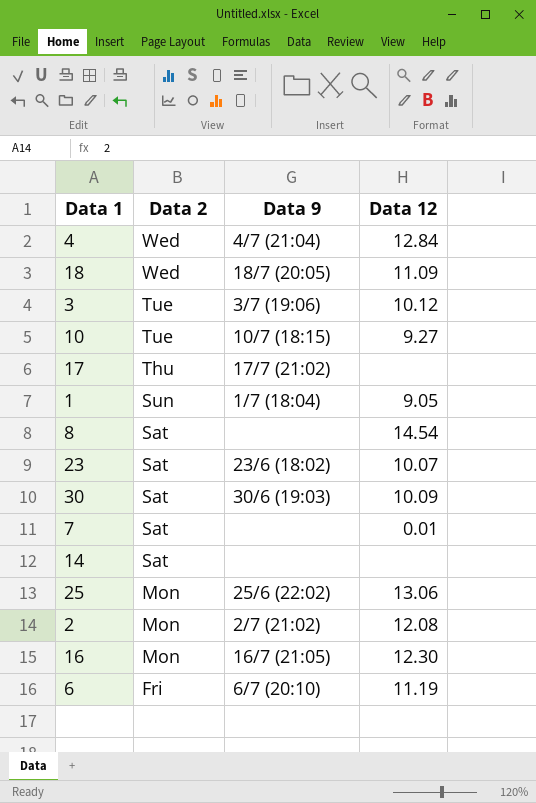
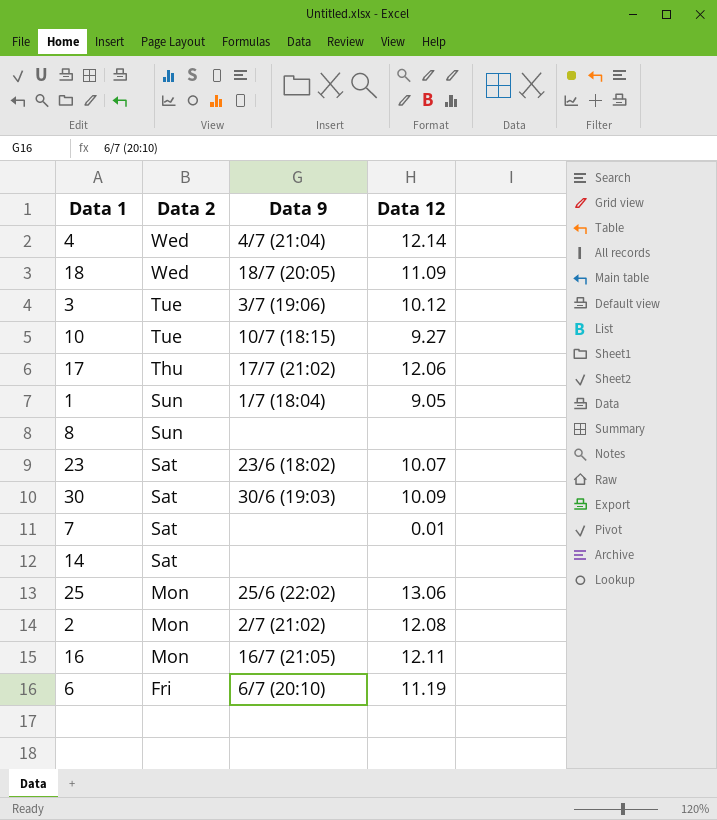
4 | Data 12: 12.84 -> 12.14
17 | Data 12: none -> 12.06
8 | Data 2: Sat -> Sun
8 | Data 12: 14.54 -> none
16 | Data 12: 12.30 -> 12.11

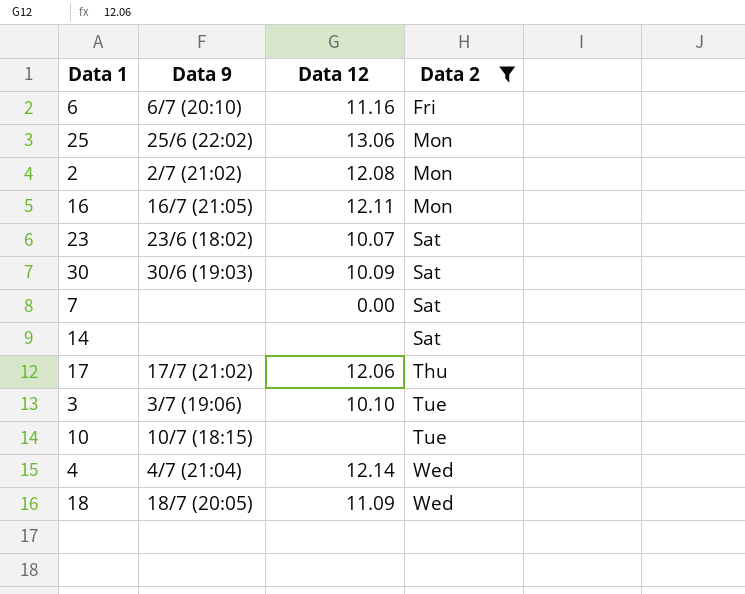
filter: none -> Data 2 != Sun
row order: Data 2 descending -> Data 2 ascending
column Data 2 | position: 2 -> 4
6 | Data 12: 11.19 -> 11.16
7 | Data 12: 0.01 -> 0.00
3 | Data 12: 10.12 -> 10.10
10 | Data 12: 9.27 -> none

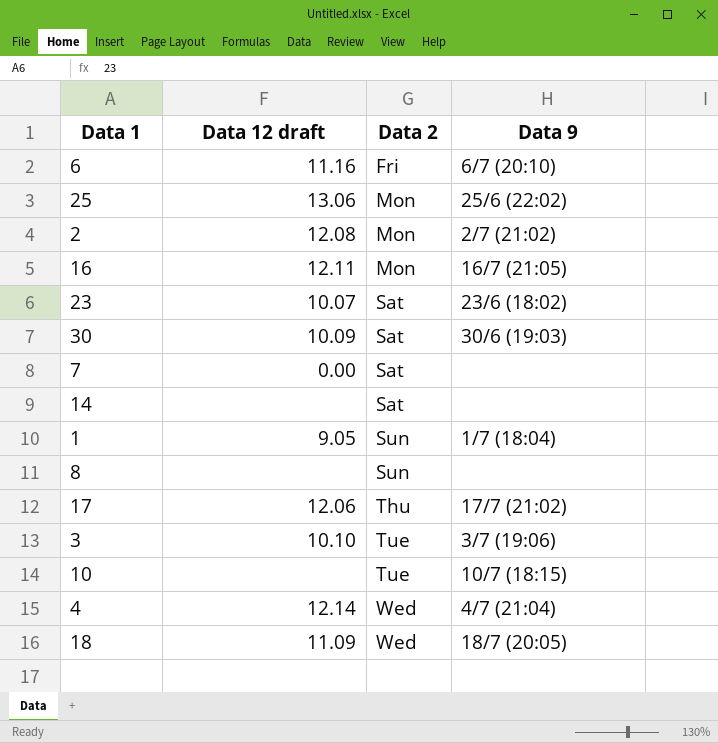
filter: Data 2 != Sun -> none
column name: Data 12 -> Data 12 draft
column Data 9 | position: 2 -> 4

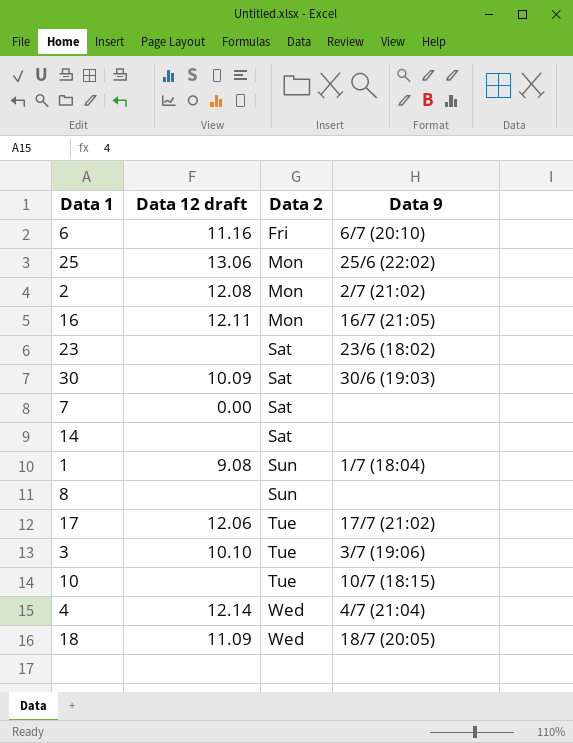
23 | Data 12 draft: 10.07 -> none
1 | Data 12 draft: 9.05 -> 9.08
17 | Data 2: Thu -> Tue

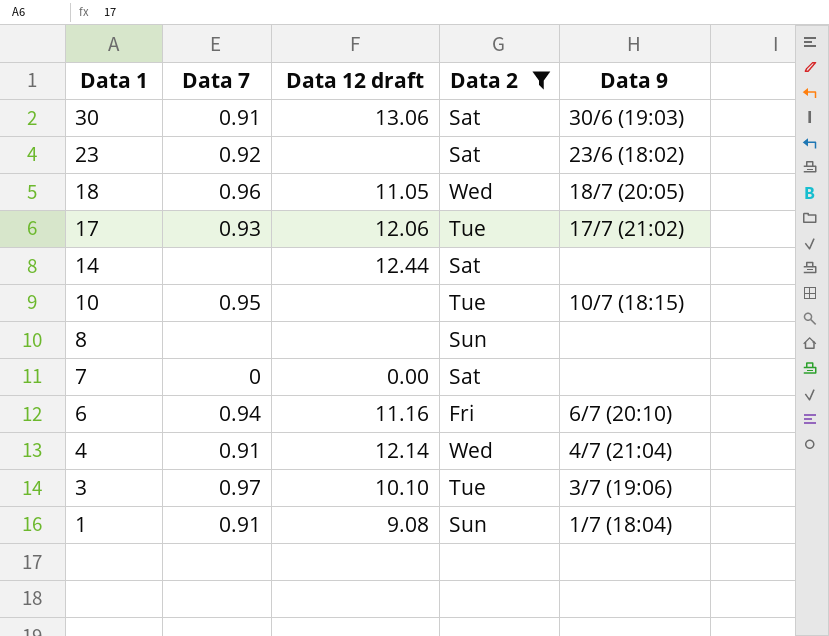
filter: none -> Data 2 != Mon
row order: Data 2 ascending -> Data 1 descending
column Data 7 | position: none -> 2
30 | Data 12 draft: 10.09 -> 13.06
18 | Data 12 draft: 11.09 -> 11.05
14 | Data 12 draft: none -> 12.44

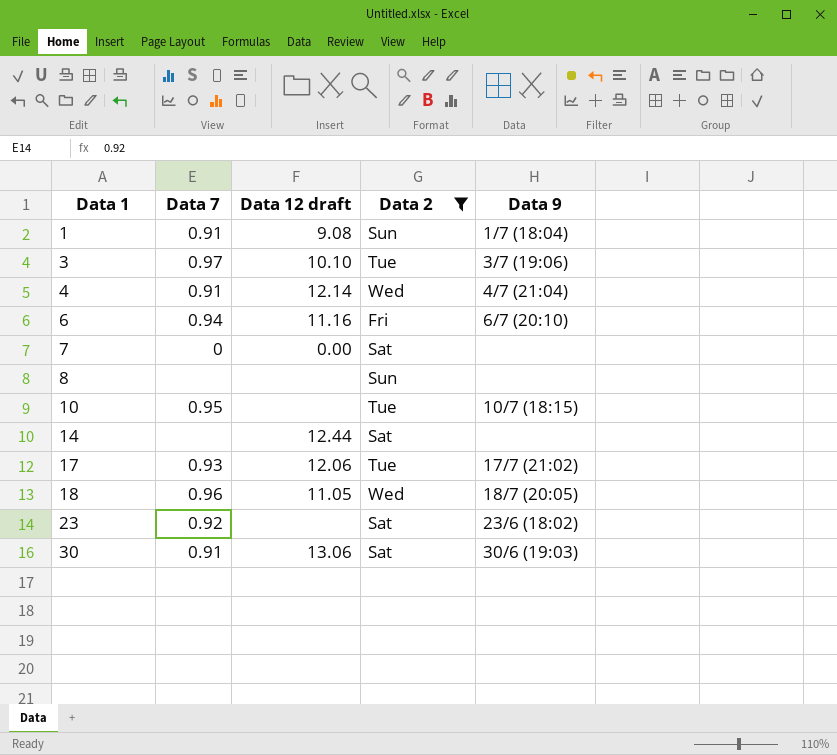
row order: Data 1 descending -> Data 1 ascending

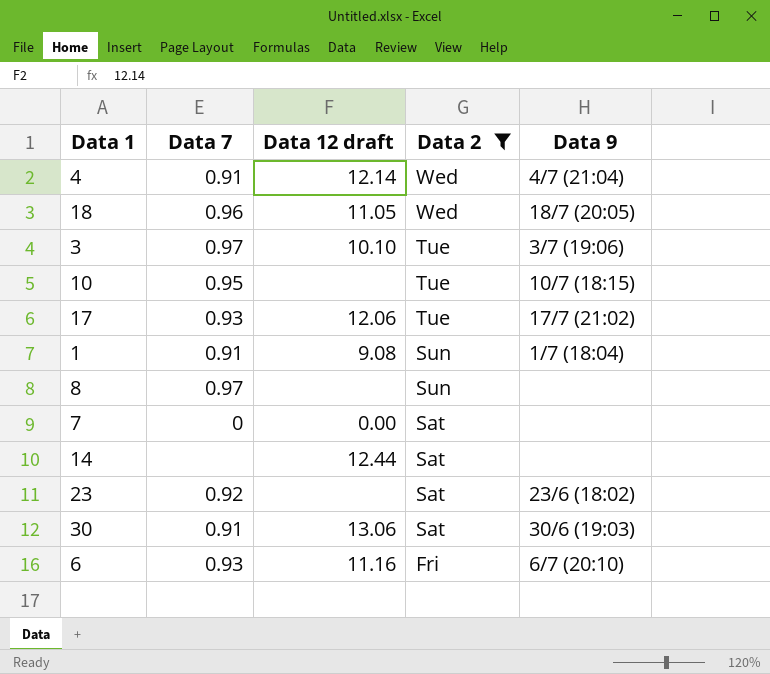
row order: Data 1 ascending -> Data 2 descending
8 | Data 7: none -> 0.97
6 | Data 7: 0.94 -> 0.93

